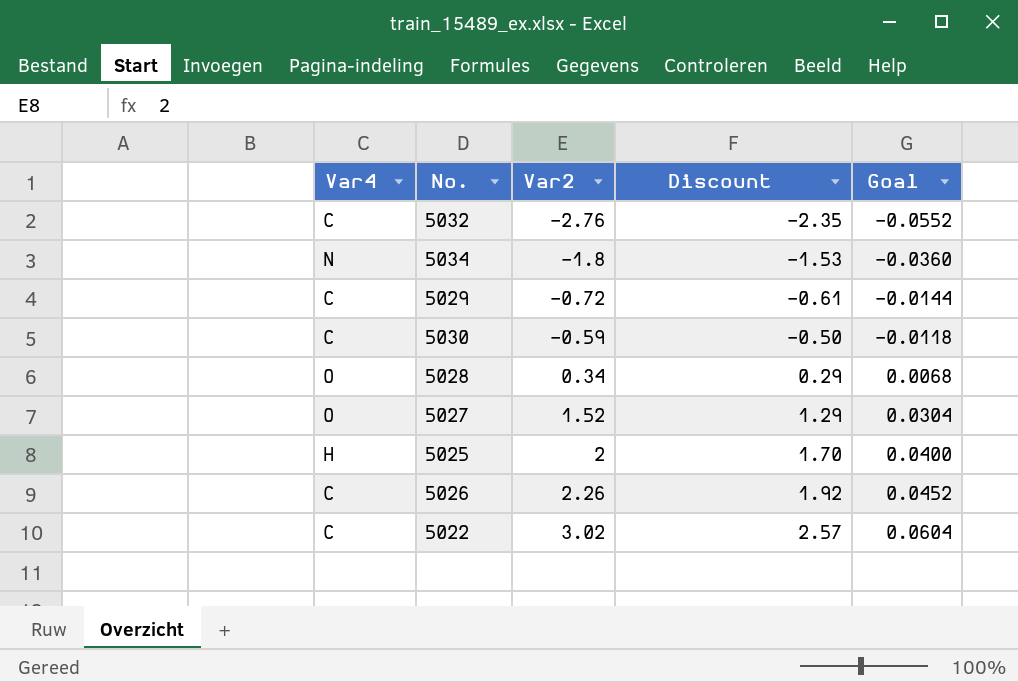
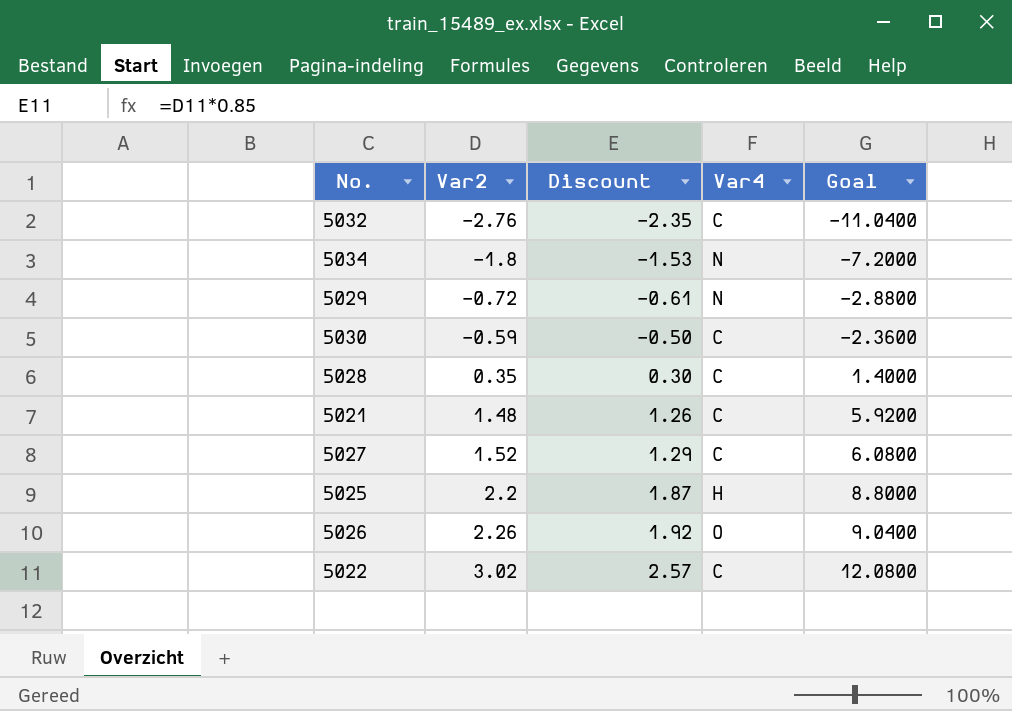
column Var4 | position: 1 -> 4
column Goal | formula: [Var2] * 0.02 -> [Var2] * 4
5029 | Var4: C -> N
5028 | Var2: 0.34 -> 0.35
5028 | Discount: 0.29 -> 0.30
5028 | Var4: O -> C
row 5021: none -> 1.48 | 1.26 | C | 5.9200
5027 | Var4: O -> C
5025 | Var2: 2 -> 2.2
5025 | Discount: 1.70 -> 1.87
5026 | Var4: C -> O

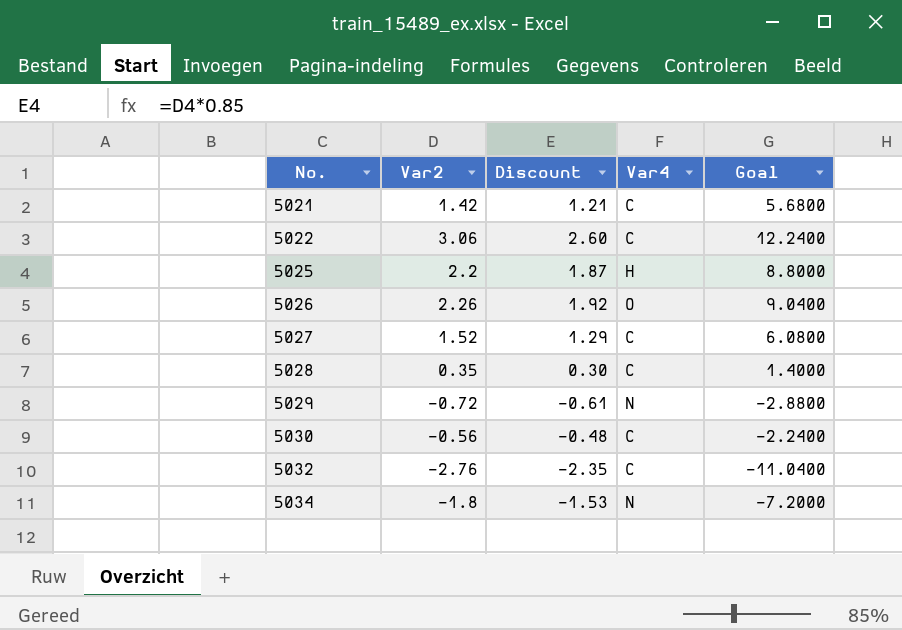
row order: Var2 ascending -> No. ascending
5021 | Var2: 1.48 -> 1.42
5021 | Discount: 1.26 -> 1.21
5021 | Goal: 5.9200 -> 5.6800
5022 | Var2: 3.02 -> 3.06
5022 | Discount: 2.57 -> 2.60
5022 | Goal: 12.0800 -> 12.2400
5030 | Var2: -0.59 -> -0.56
5030 | Discount: -0.50 -> -0.48
5030 | Goal: -2.3600 -> -2.2400

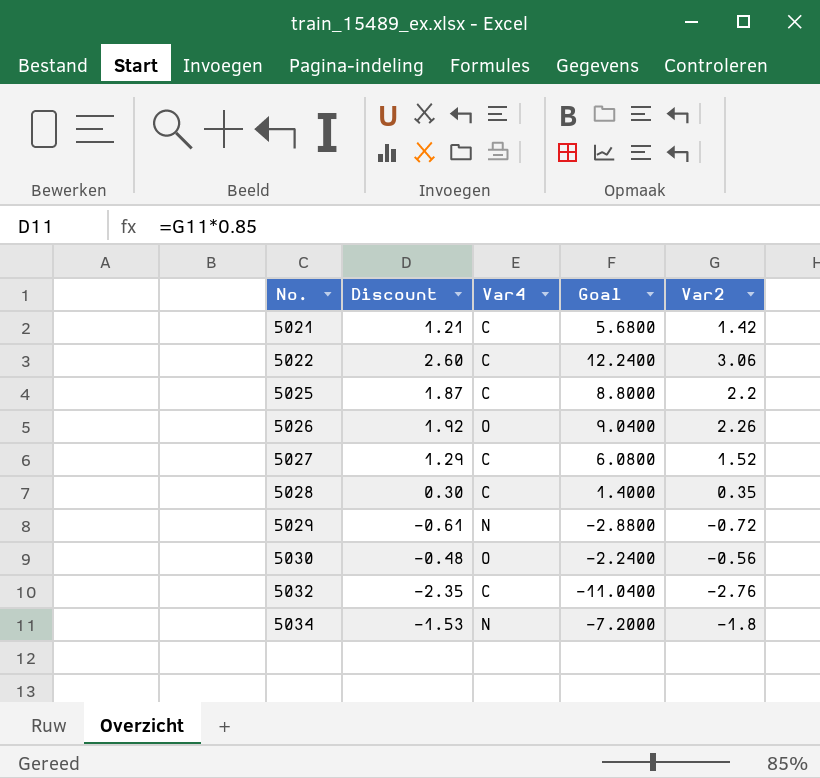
column Var2 | position: 2 -> 5
5025 | Var4: H -> C
5030 | Var4: C -> O

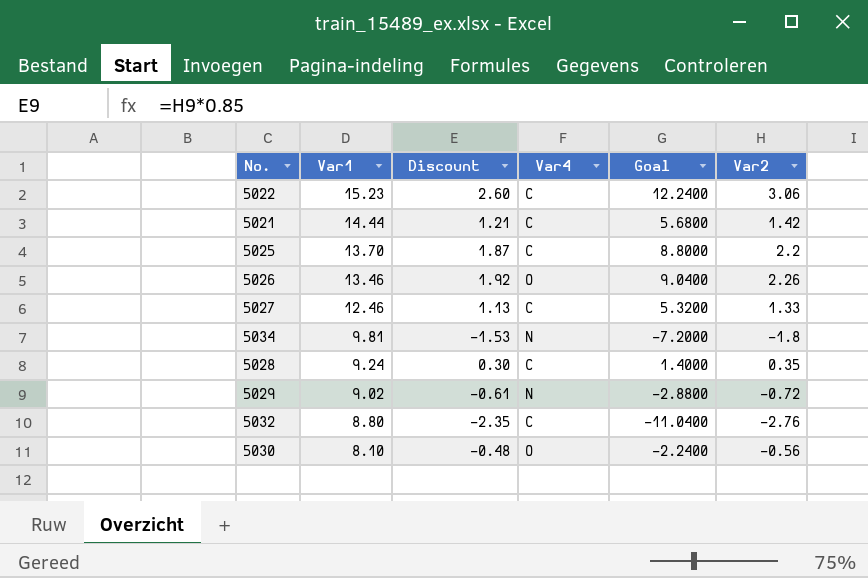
row order: No. ascending -> Var1 descending
column Var1 | position: none -> 2
5027 | Discount: 1.29 -> 1.13
5027 | Goal: 6.0800 -> 5.3200
5027 | Var2: 1.52 -> 1.33

